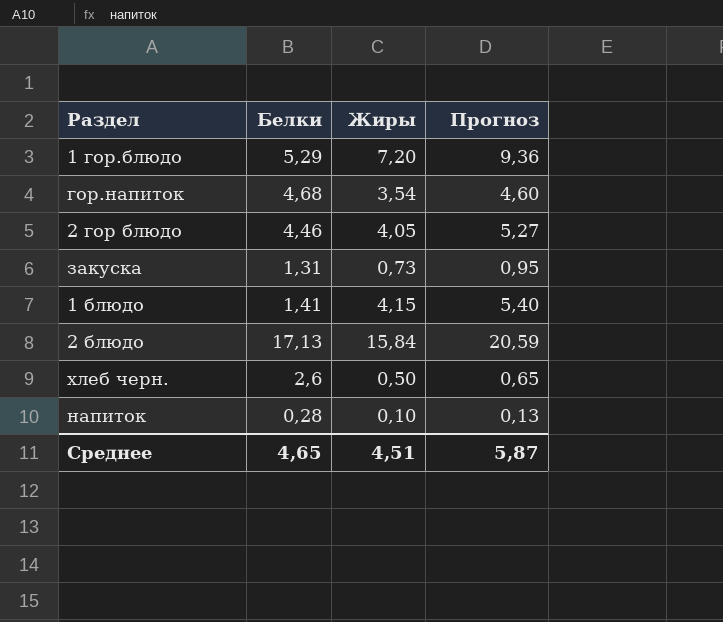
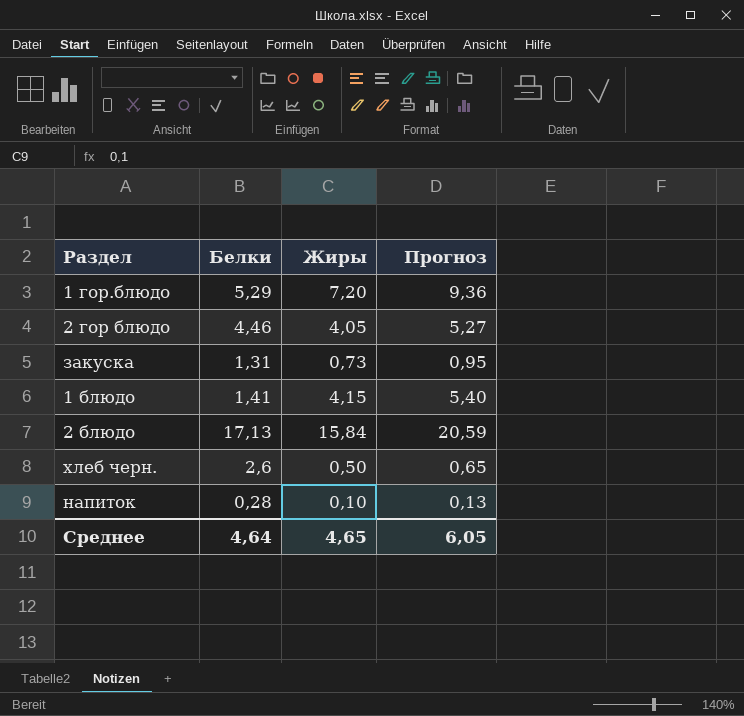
row гор.напиток: 4,68 | 3,54 | 4,60 -> none
Среднее | Белки: 4,65 -> 4,64
Среднее | Жиры: 4,51 -> 4,65
Среднее | Прогноз: 5,87 -> 6,05

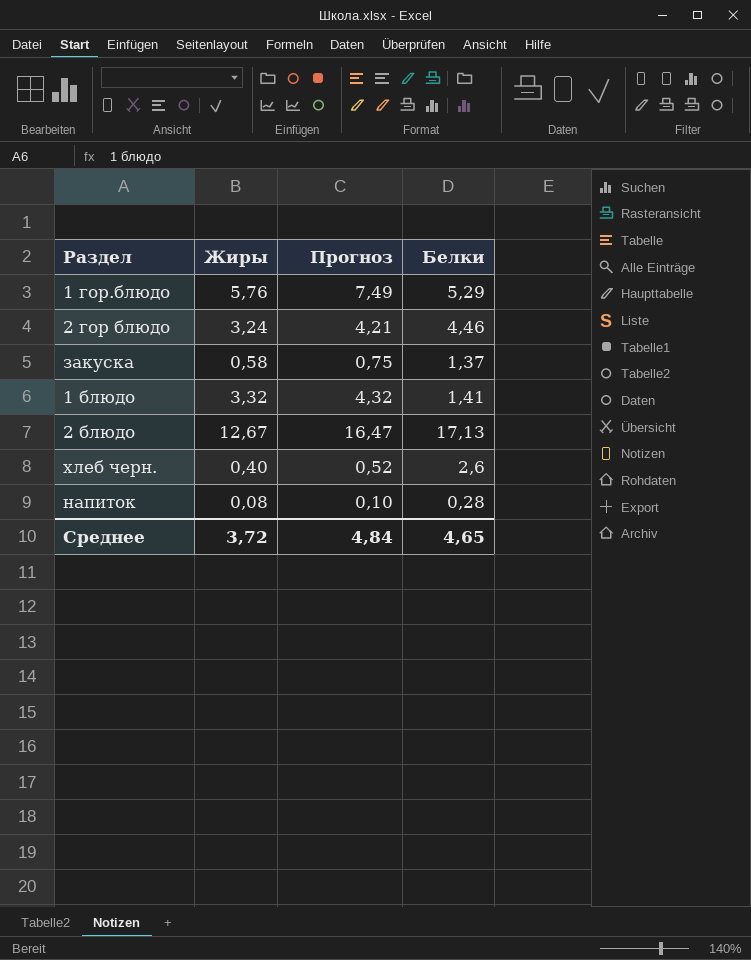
column Белки | position: 2 -> 4
1 гор.блюдо | Жиры: 7,20 -> 5,76
1 гор.блюдо | Прогноз: 9,36 -> 7,49
2 гор блюдо | Жиры: 4,05 -> 3,24
2 гор блюдо | Прогноз: 5,27 -> 4,21
закуска | Жиры: 0,73 -> 0,58
закуска | Прогноз: 0,95 -> 0,75
закуска | Белки: 1,31 -> 1,37
1 блюдо | Жиры: 4,15 -> 3,32
1 блюдо | Прогноз: 5,40 -> 4,32
2 блюдо | Жиры: 15,84 -> 12,67
2 блюдо | Прогноз: 20,59 -> 16,47
хлеб черн. | Жиры: 0,50 -> 0,40
хлеб черн. | Прогноз: 0,65 -> 0,52
напиток | Жиры: 0,10 -> 0,08
напиток | Прогноз: 0,13 -> 0,10
Среднее | Жиры: 4,65 -> 3,72
Среднее | Прогноз: 6,05 -> 4,84
Среднее | Белки: 4,64 -> 4,65

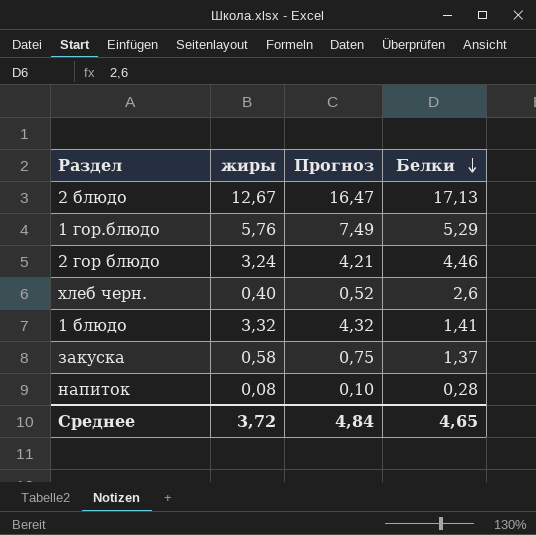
row order: none -> Белки descending
column name: Жиры -> жиры

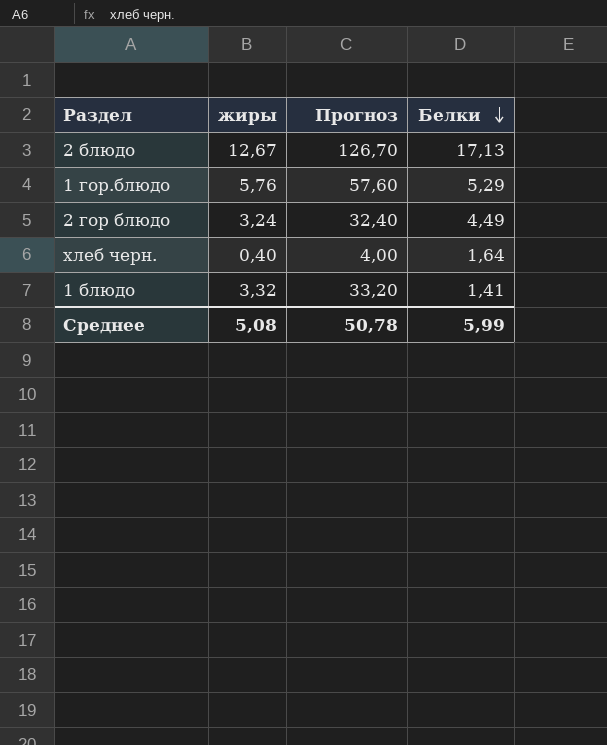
column Прогноз | formula: [жиры] * 1,3 -> [жиры] * 10
row закуска: 0,58 | 0,75 | 1,37 -> none
row напиток: 0,08 | 0,10 | 0,28 -> none
2 гор блюдо | Белки: 4,46 -> 4,49
хлеб черн. | Белки: 2,6 -> 1,64
Среднее | жиры: 3,72 -> 5,08
Среднее | Прогноз: 4,84 -> 50,78
Среднее | Белки: 4,65 -> 5,99

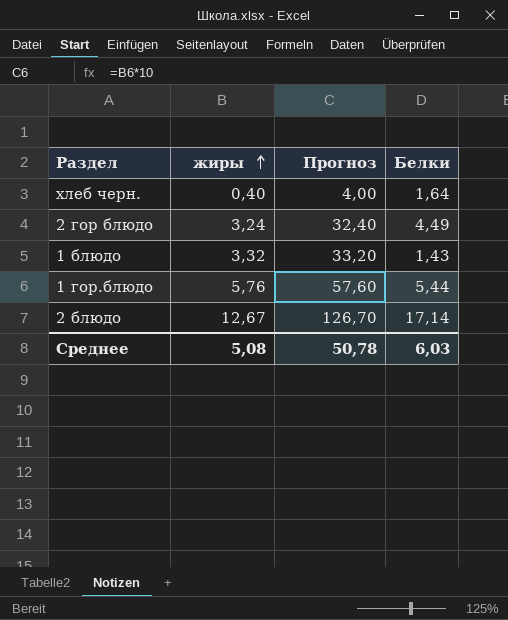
row order: Белки descending -> жиры ascending
1 блюдо | Белки: 1,41 -> 1,43
1 гор.блюдо | Белки: 5,29 -> 5,44
2 блюдо | Белки: 17,13 -> 17,14
Среднее | Белки: 5,99 -> 6,03

